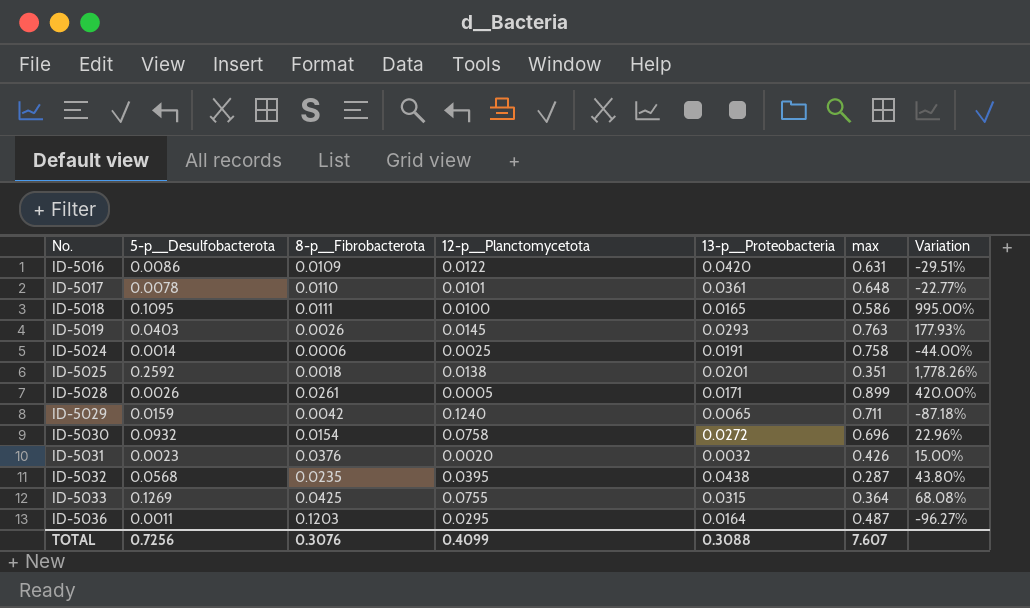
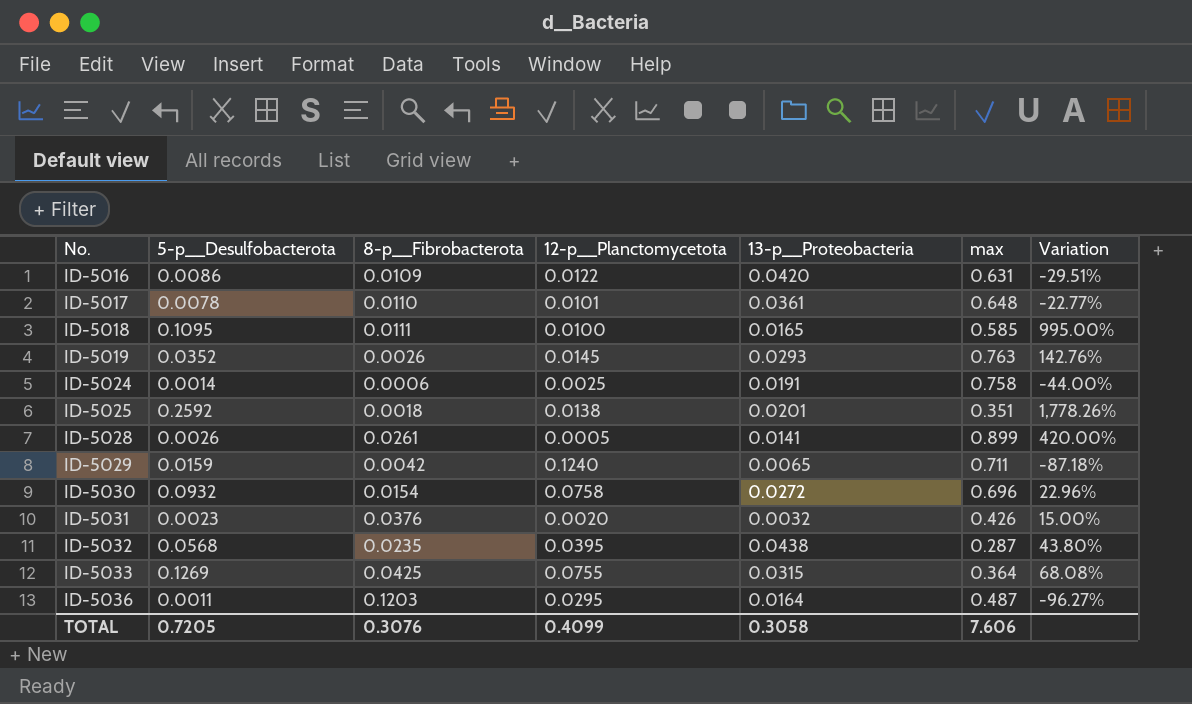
ID-5018 | max: 0.586 -> 0.585
ID-5019 | 5-p__Desulfobacterota: 0.0403 -> 0.0352
ID-5019 | Variation: 177.93% -> 142.76%
ID-5028 | 13-p__Proteobacteria: 0.0171 -> 0.0141
TOTAL | 5-p__Desulfobacterota: 0.7256 -> 0.7205
TOTAL | 13-p__Proteobacteria: 0.3088 -> 0.3058
TOTAL | max: 7.607 -> 7.606

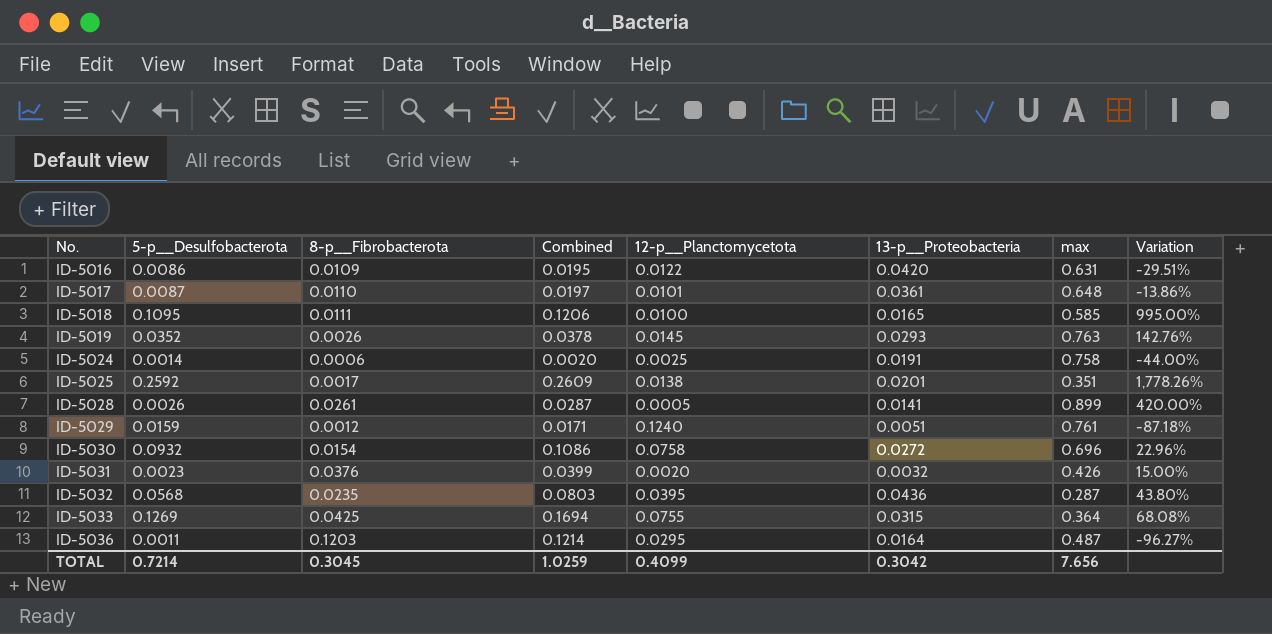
column Combined | formula: none -> [5-p__Desulfobacterota] + [8-p__Fibrobacterota]
ID-5017 | 5-p__Desulfobacterota: 0.0078 -> 0.0087
ID-5017 | Variation: -22.77% -> -13.86%
ID-5025 | 8-p__Fibrobacterota: 0.0018 -> 0.0017
ID-5029 | 8-p__Fibrobacterota: 0.0042 -> 0.0012
ID-5029 | 13-p__Proteobacteria: 0.0065 -> 0.0051
ID-5029 | max: 0.711 -> 0.761
ID-5032 | 13-p__Proteobacteria: 0.0438 -> 0.0436
TOTAL | 5-p__Desulfobacterota: 0.7205 -> 0.7214
TOTAL | 8-p__Fibrobacterota: 0.3076 -> 0.3045
TOTAL | 13-p__Proteobacteria: 0.3058 -> 0.3042
TOTAL | max: 7.606 -> 7.656

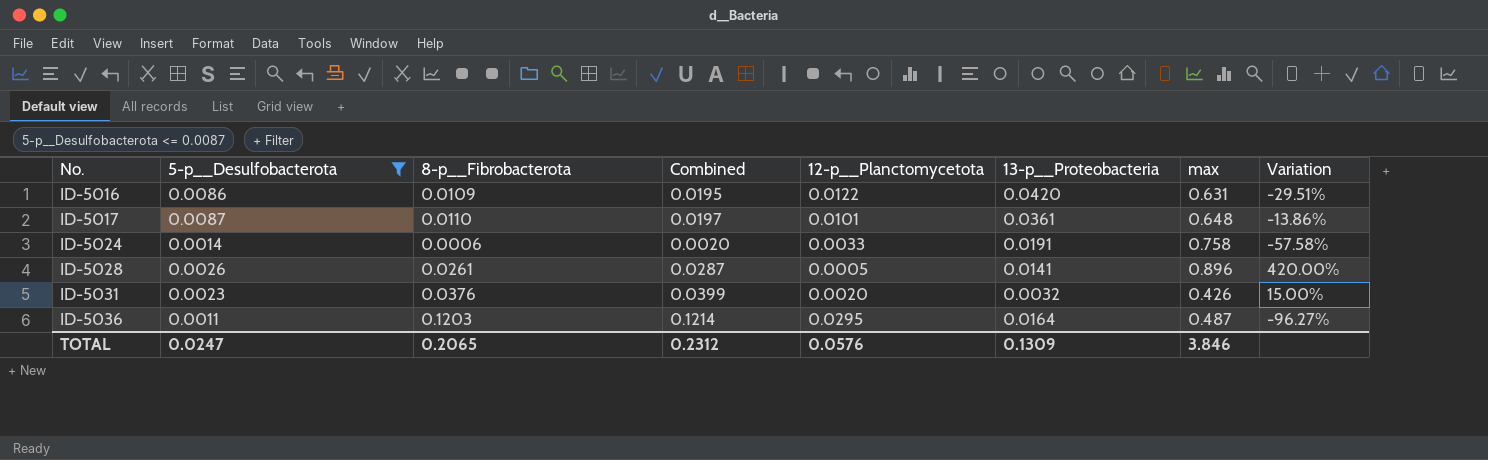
filter: none -> 5-p__Desulfobacterota <= 0.0087
ID-5024 | 12-p__Planctomycetota: 0.0025 -> 0.0033
ID-5024 | Variation: -44.00% -> -57.58%
ID-5028 | max: 0.899 -> 0.896
TOTAL | 5-p__Desulfobacterota: 0.7214 -> 0.0247
TOTAL | 8-p__Fibrobacterota: 0.3045 -> 0.2065
TOTAL | Combined: 1.0259 -> 0.2312
TOTAL | 12-p__Planctomycetota: 0.4099 -> 0.0576
TOTAL | 13-p__Proteobacteria: 0.3042 -> 0.1309
TOTAL | max: 7.656 -> 3.846

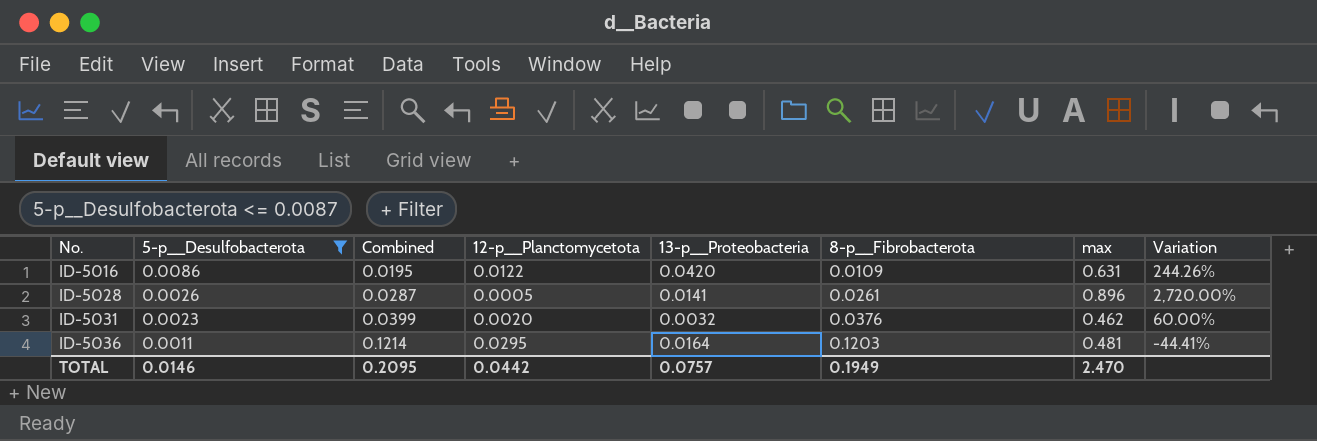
column 8-p__Fibrobacterota | position: 3 -> 6
column Variation | formula: ([5-p__Desulfobacterota] - [12-p__Planctomycetota]) / [12-p__Planctomycetota] -> ([13-p__Proteobacteria] - [12-p__Planctomycetota]) / [12-p__Planctomycetota]
row ID-5017: 0.0087 | 0.0110 | 0.0197 | 0.0101 | 0.0361 | 0.648 | -13.86% -> none
row ID-5024: 0.0014 | 0.0006 | 0.0020 | 0.0033 | 0.0191 | 0.758 | -57.58% -> none
ID-5031 | max: 0.426 -> 0.462
ID-5036 | max: 0.487 -> 0.481
TOTAL | 5-p__Desulfobacterota: 0.0247 -> 0.0146
TOTAL | Combined: 0.2312 -> 0.2095
TOTAL | 12-p__Planctomycetota: 0.0576 -> 0.0442
TOTAL | 13-p__Proteobacteria: 0.1309 -> 0.0757
TOTAL | 8-p__Fibrobacterota: 0.2065 -> 0.1949
TOTAL | max: 3.846 -> 2.470

